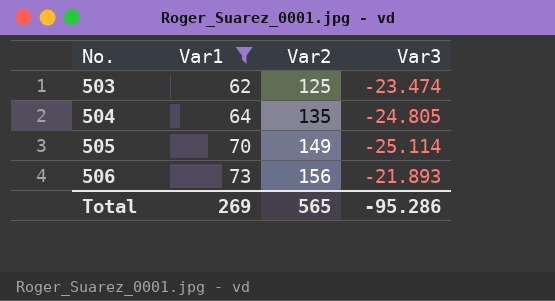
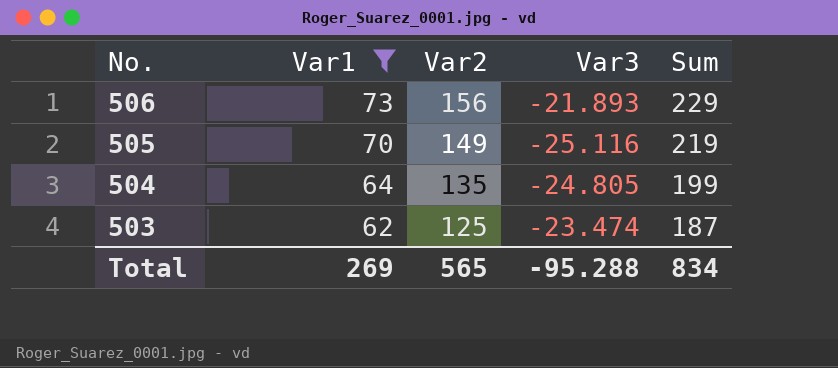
row order: No. ascending -> No. descending
column Sum | formula: none -> [Var1] + [Var2]
505 | Var3: -25.114 -> -25.116
Total | Var3: -95.286 -> -95.288

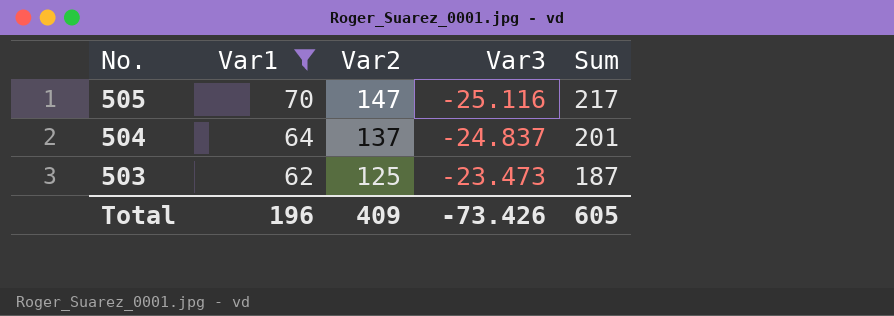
row 506: 73 | 156 | -21.893 | 229 -> none
505 | Var2: 149 -> 147
505 | Sum: 219 -> 217
504 | Var2: 135 -> 137
504 | Var3: -24.805 -> -24.837
504 | Sum: 199 -> 201
503 | Var3: -23.474 -> -23.473
Total | Var1: 269 -> 196
Total | Var2: 565 -> 409
Total | Var3: -95.288 -> -73.426
Total | Sum: 834 -> 605

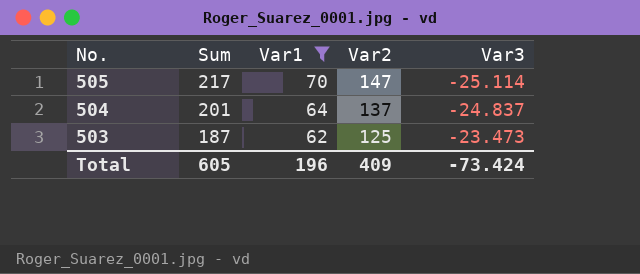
column Sum | position: 5 -> 2
505 | Var3: -25.116 -> -25.114
Total | Var3: -73.426 -> -73.424

